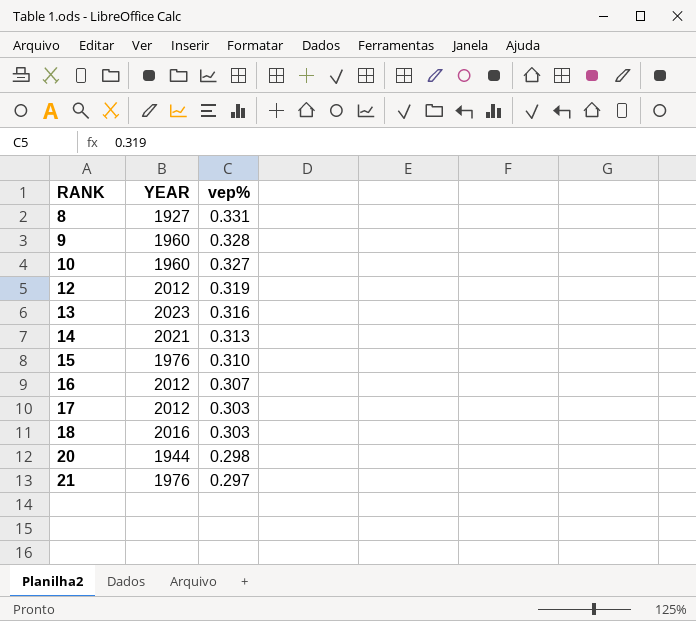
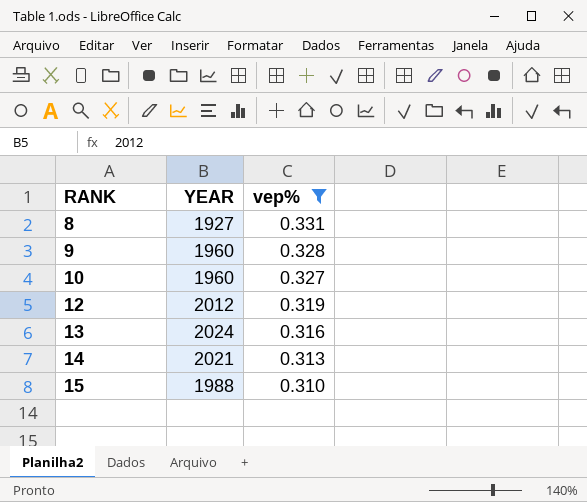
filter: none -> vep% >= 0.310
13 | YEAR: 2023 -> 2024
15 | YEAR: 1976 -> 1988

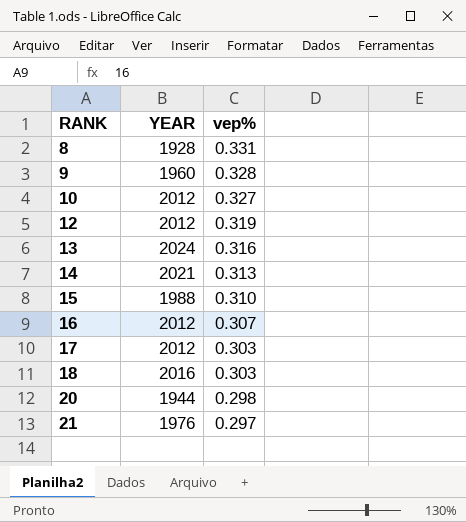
filter: vep% >= 0.310 -> none
8 | YEAR: 1927 -> 1928
10 | YEAR: 1960 -> 2012

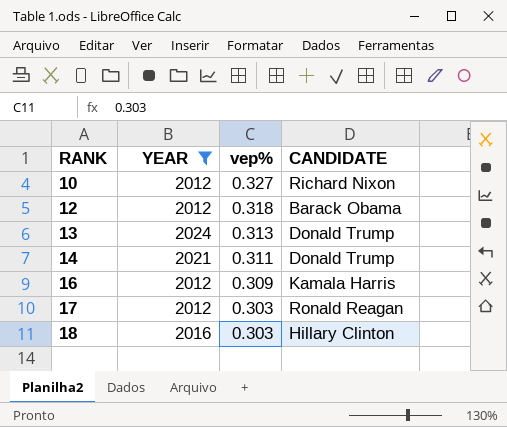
filter: none -> YEAR >= 2012
column CANDIDATE | position: none -> 4
12 | vep%: 0.319 -> 0.318
13 | vep%: 0.316 -> 0.313
14 | vep%: 0.313 -> 0.311
16 | vep%: 0.307 -> 0.309

